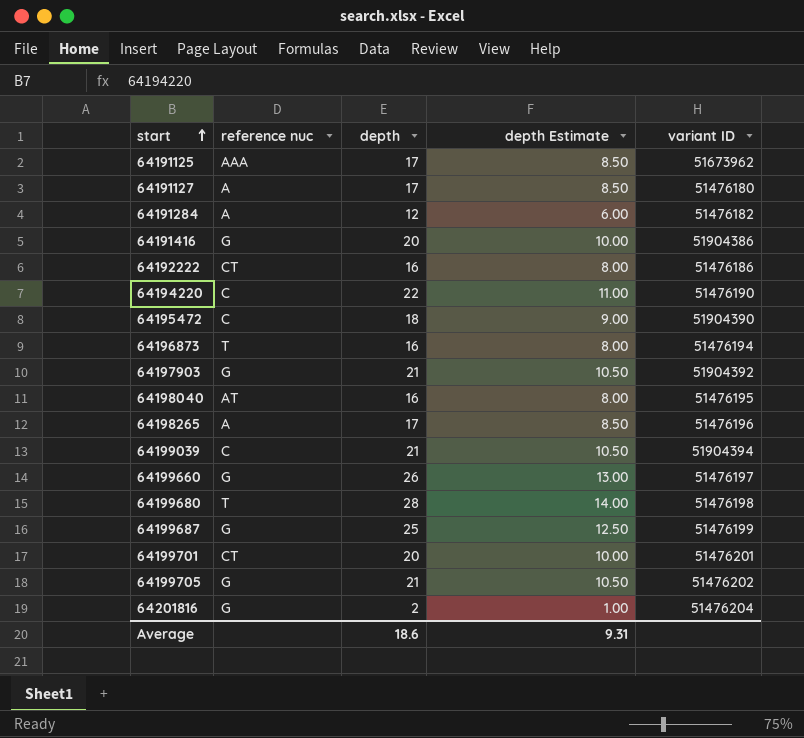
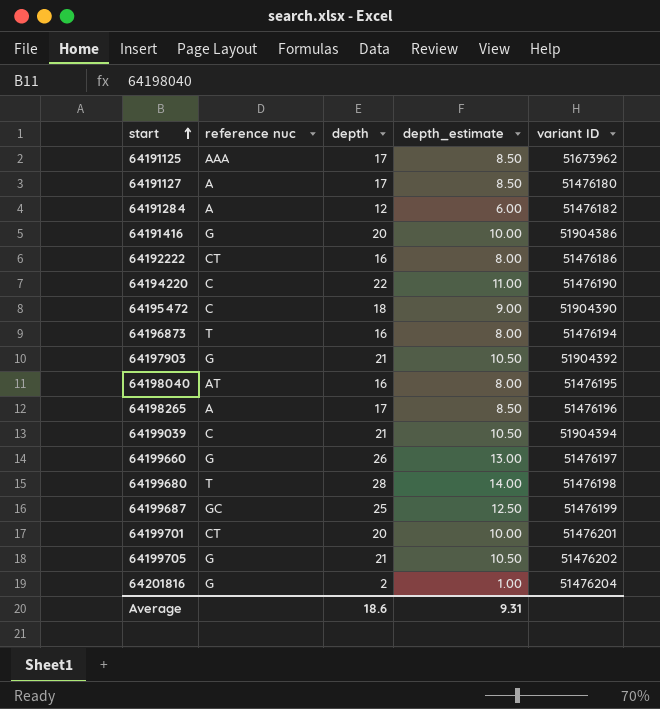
column name: depth Estimate -> depth_estimate
64199687 | reference nuc: G -> GC

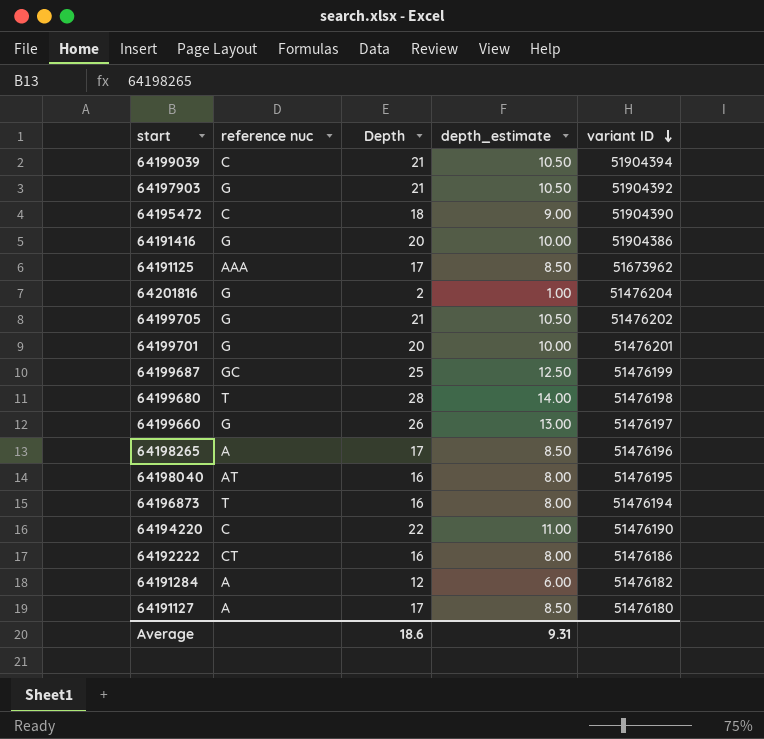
row order: start ascending -> variant ID descending
column name: depth -> Depth
64199701 | reference nuc: CT -> G

